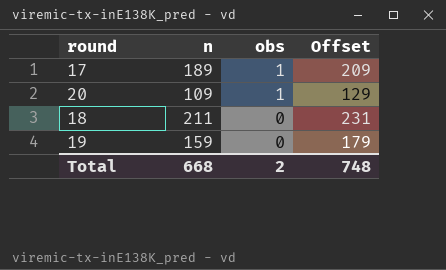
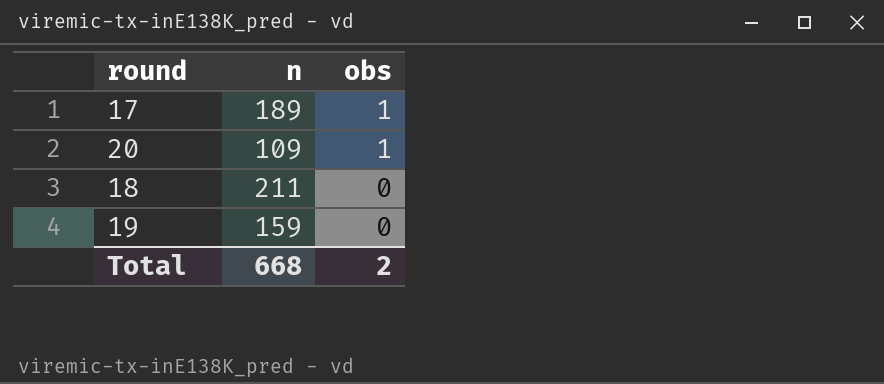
column Offset | formula: [n] + 20 -> none

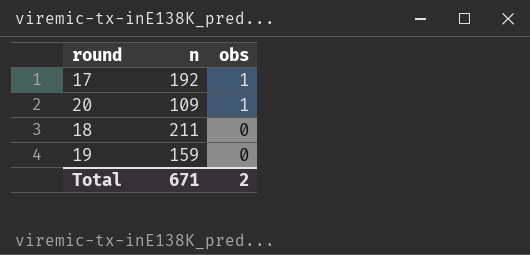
17 | n: 189 -> 192
Total | n: 668 -> 671

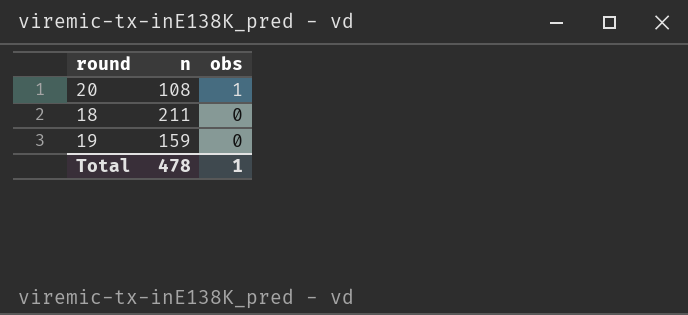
row 17: 192 | 1 -> none
20 | n: 109 -> 108
Total | n: 671 -> 478
Total | obs: 2 -> 1

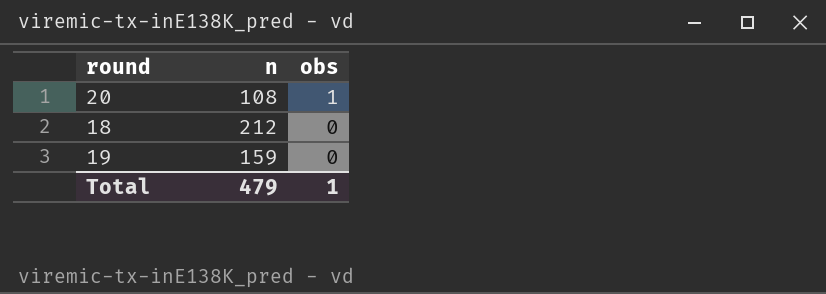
18 | n: 211 -> 212
Total | n: 478 -> 479

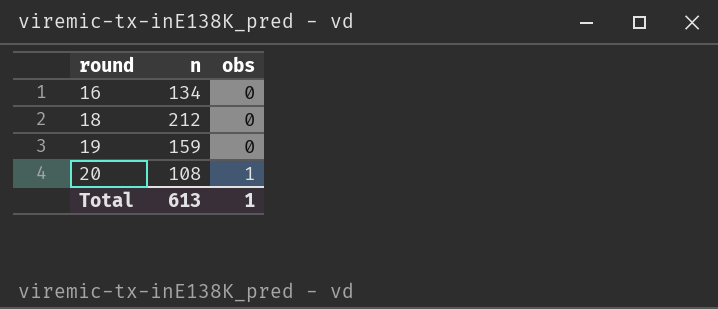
row order: obs descending -> round ascending
row 16: none -> 134 | 0
Total | n: 479 -> 613

